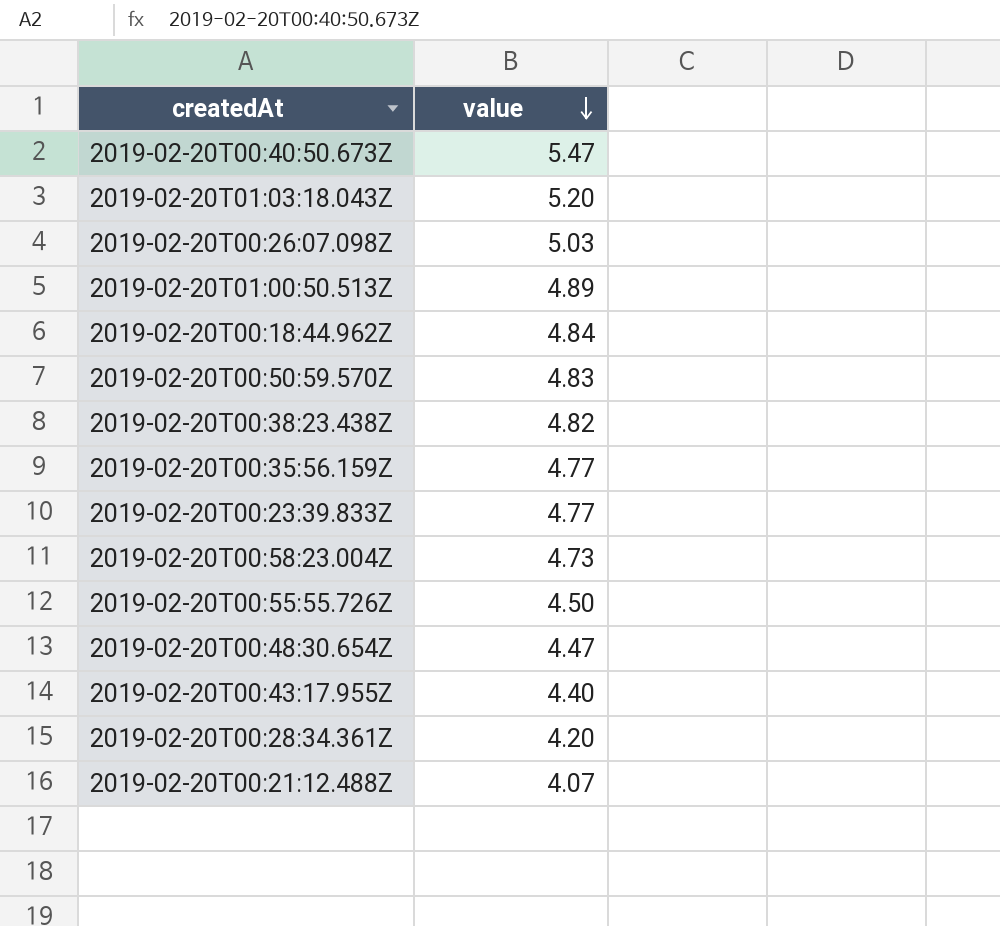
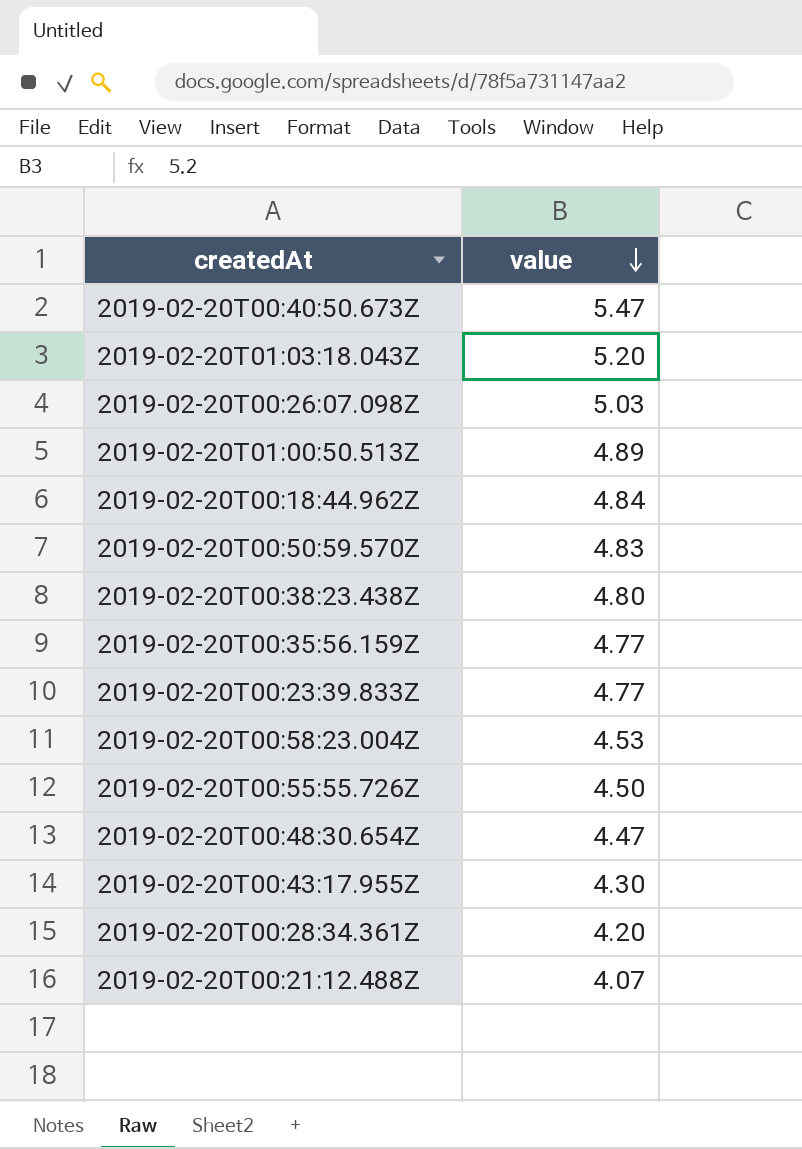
2019-02-20T00:38:23.438Z | value: 4.82 -> 4.80
2019-02-20T00:58:23.004Z | value: 4.73 -> 4.53
2019-02-20T00:43:17.955Z | value: 4.40 -> 4.30

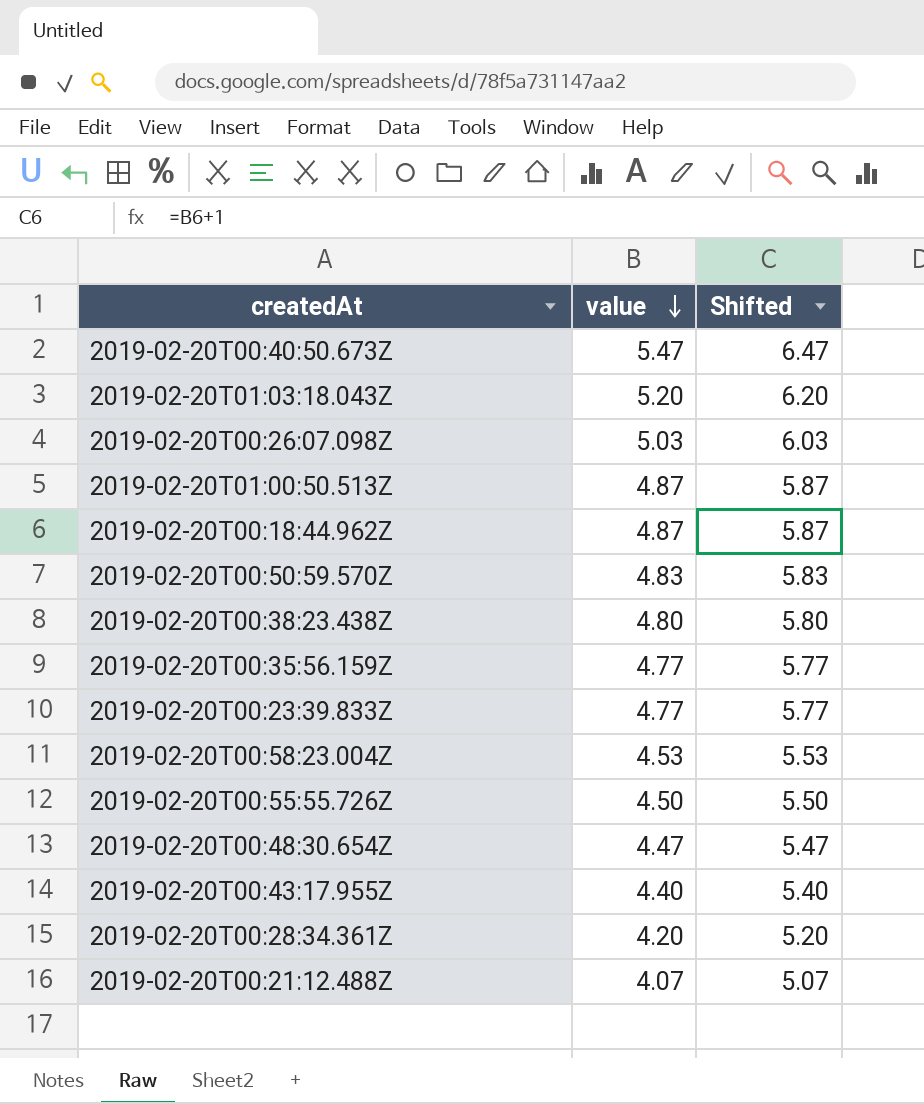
column Shifted | formula: none -> [value] + 1
2019-02-20T01:00:50.513Z | value: 4.89 -> 4.87
2019-02-20T00:18:44.962Z | value: 4.84 -> 4.87
2019-02-20T00:43:17.955Z | value: 4.30 -> 4.40

